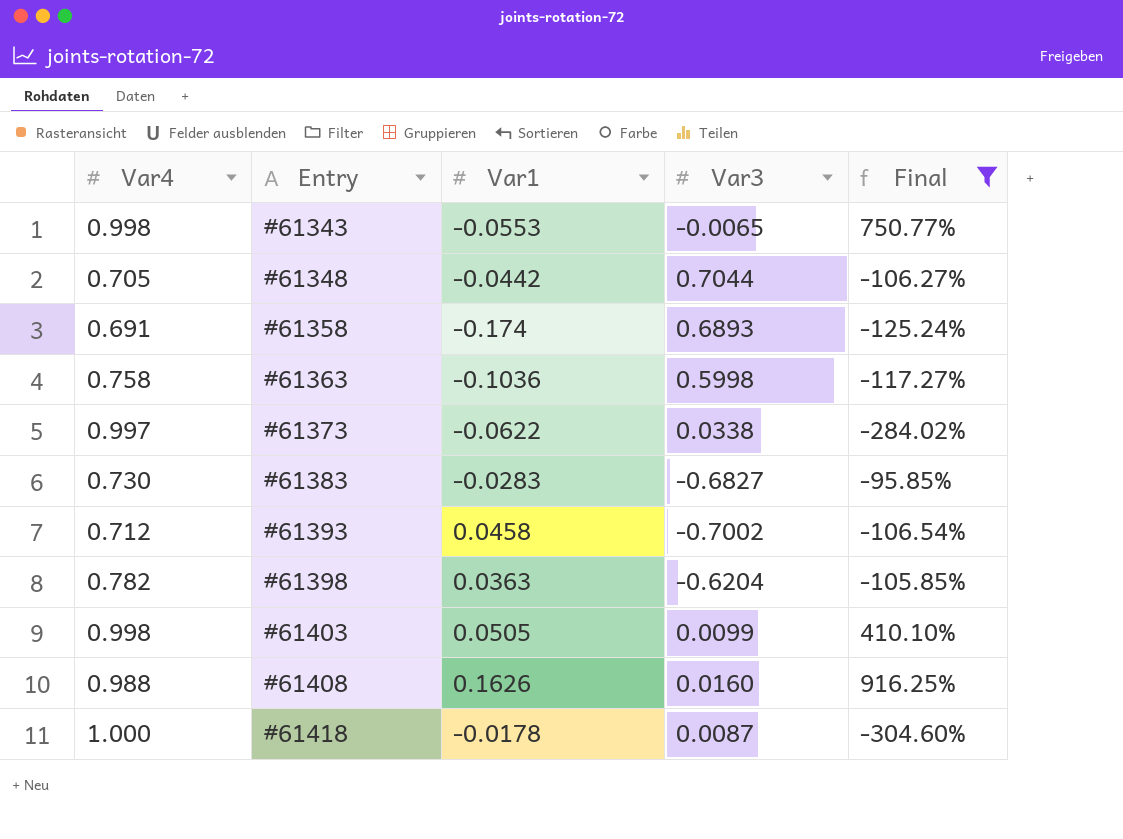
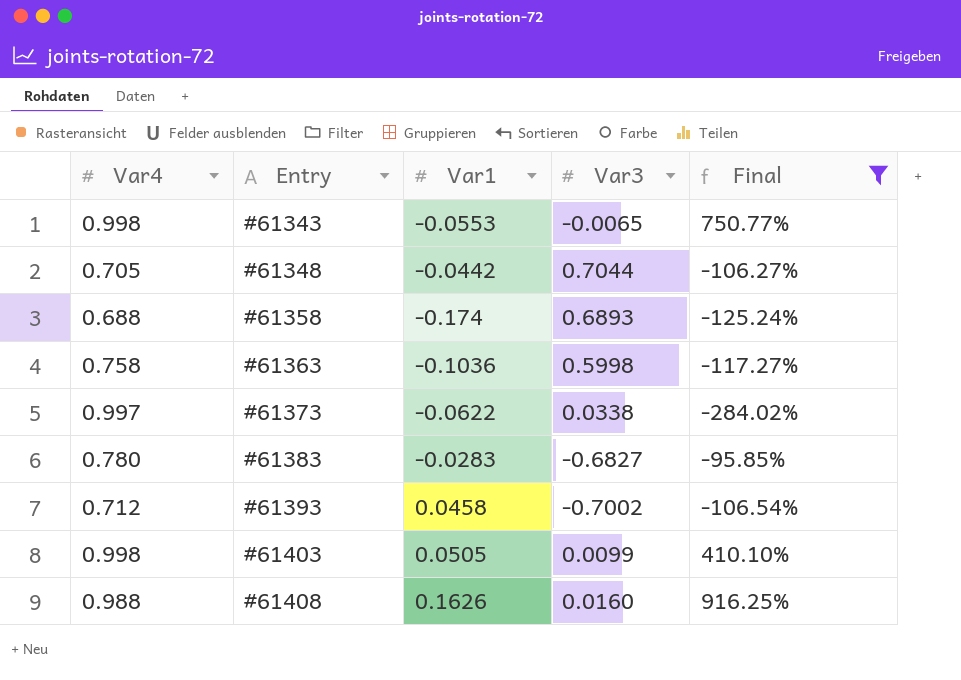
row #61398: 0.782 | 0.0363 | -0.6204 | -105.85% -> none
row #61418: 1.000 | -0.0178 | 0.0087 | -304.60% -> none
#61358 | Var4: 0.691 -> 0.688
#61383 | Var4: 0.730 -> 0.780

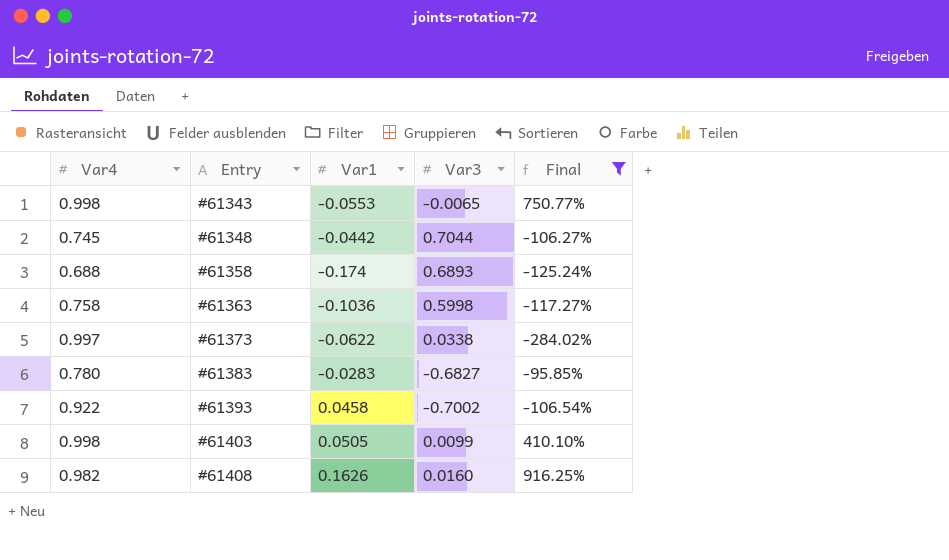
#61348 | Var4: 0.705 -> 0.745
#61393 | Var4: 0.712 -> 0.922
#61408 | Var4: 0.988 -> 0.982

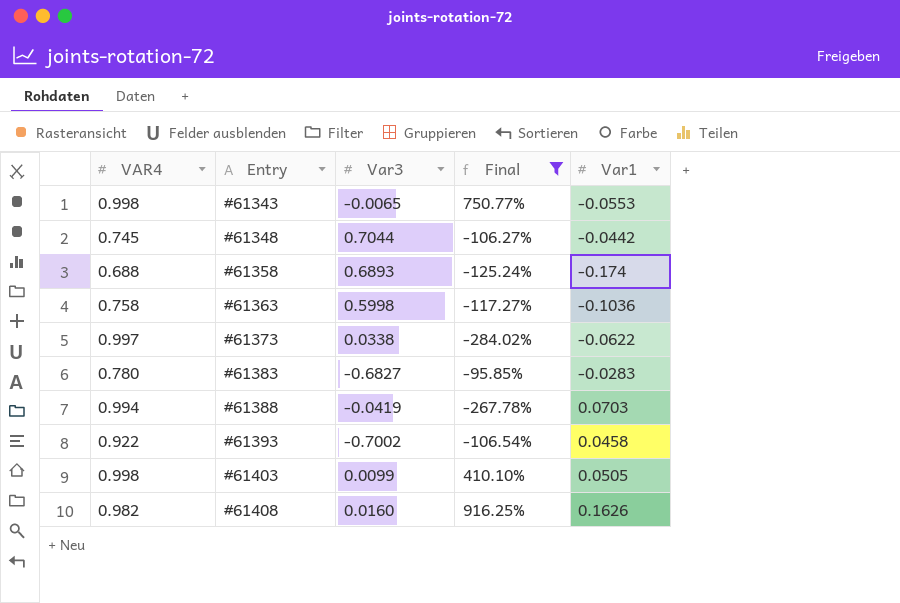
column name: Var4 -> VAR4
column Var1 | position: 3 -> 5
row #61388: none -> 0.994 | -0.0419 | -267.78% | 0.0703

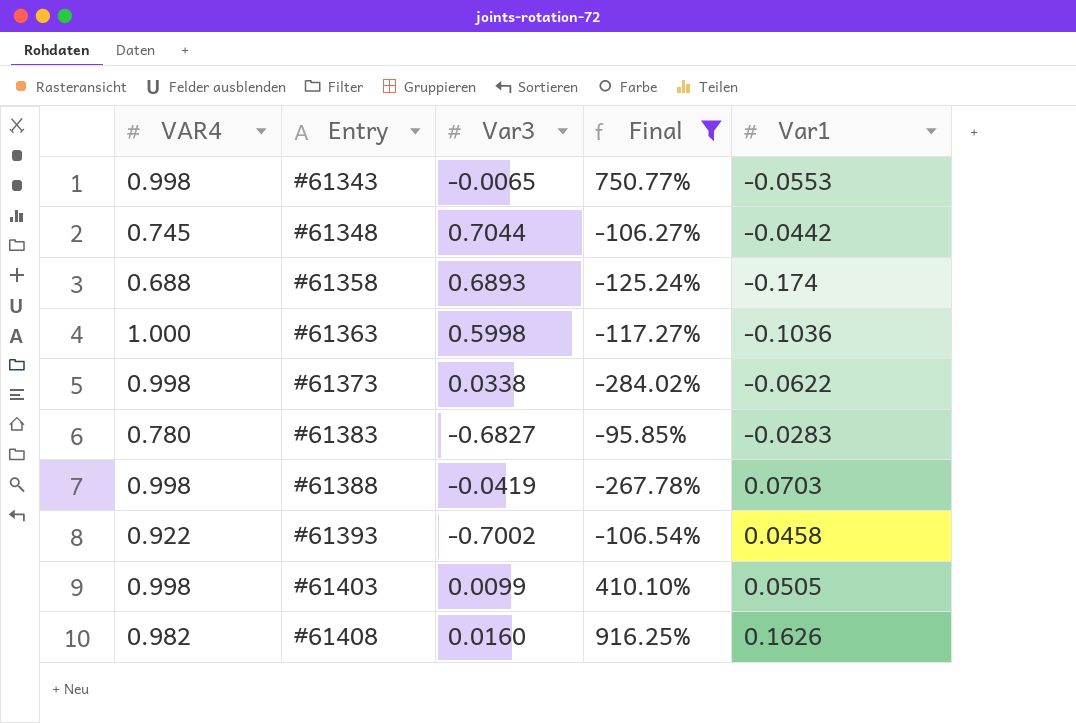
#61363 | VAR4: 0.758 -> 1.000
#61373 | VAR4: 0.997 -> 0.998
#61388 | VAR4: 0.994 -> 0.998

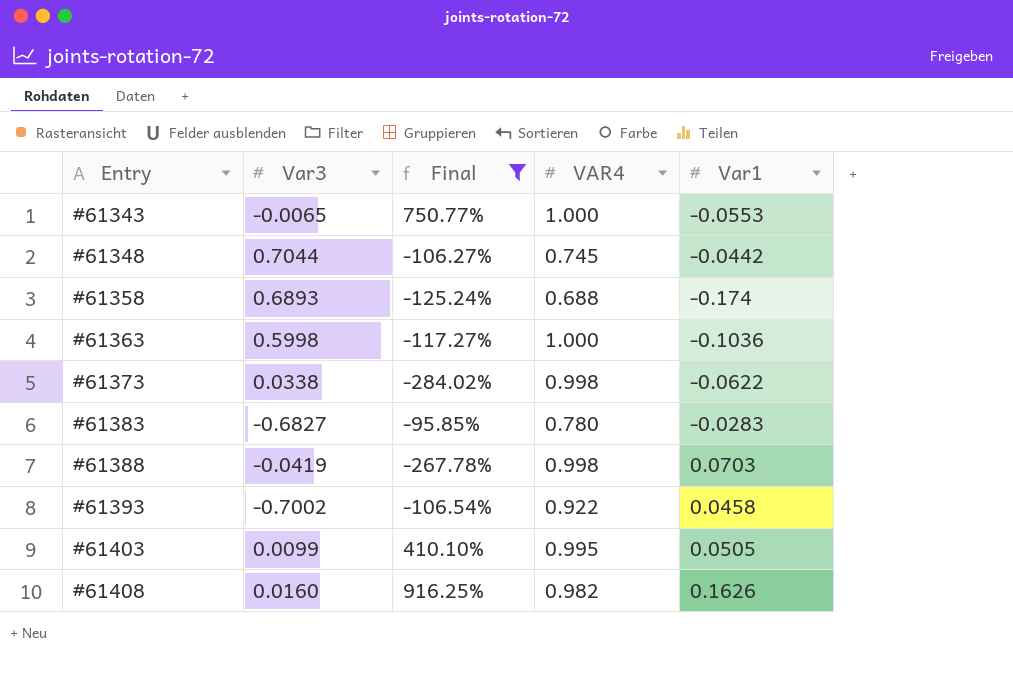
column VAR4 | position: 1 -> 4
#61343 | VAR4: 0.998 -> 1.000
#61403 | VAR4: 0.998 -> 0.995

